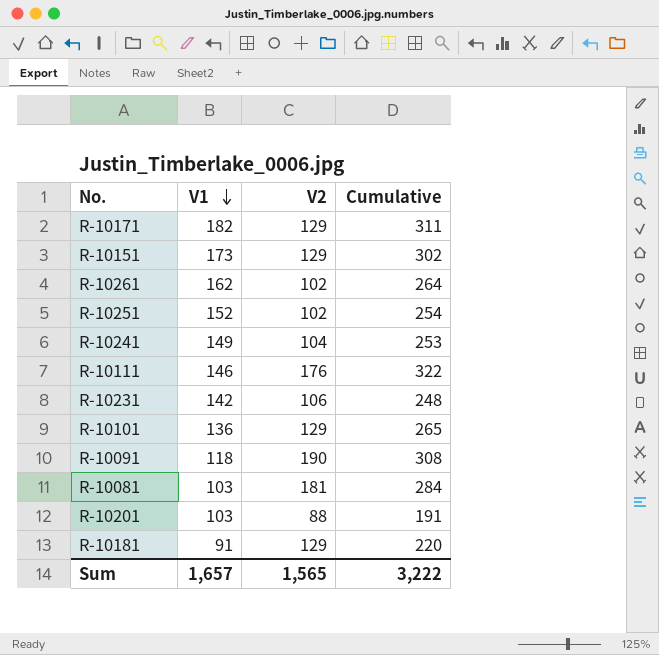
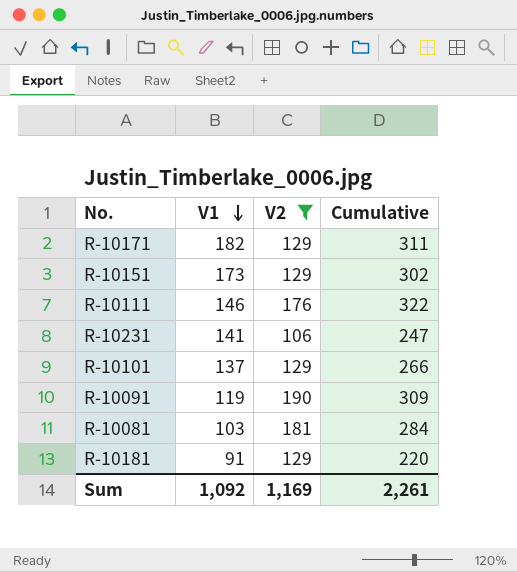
filter: none -> V2 >= 106
R-10231 | V1: 142 -> 141
R-10231 | Cumulative: 248 -> 247
R-10101 | V1: 136 -> 137
R-10101 | Cumulative: 265 -> 266
R-10091 | V1: 118 -> 119
R-10091 | Cumulative: 308 -> 309
Sum | V1: 1,657 -> 1,092
Sum | V2: 1,565 -> 1,169
Sum | Cumulative: 3,222 -> 2,261

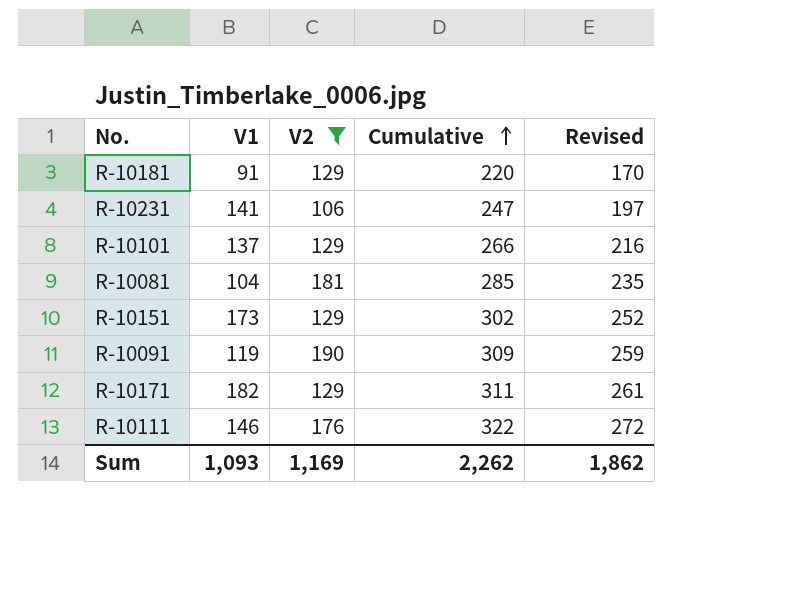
row order: V1 descending -> Cumulative ascending
column Revised | formula: none -> [Cumulative] - 50
R-10081 | V1: 103 -> 104
R-10081 | Cumulative: 284 -> 285
Sum | V1: 1,092 -> 1,093
Sum | Cumulative: 2,261 -> 2,262

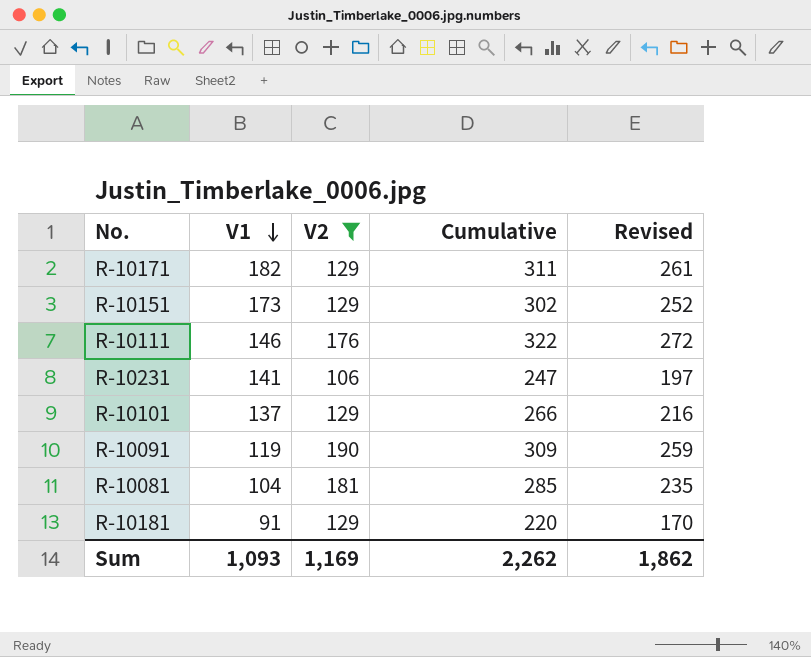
row order: Cumulative ascending -> V1 descending

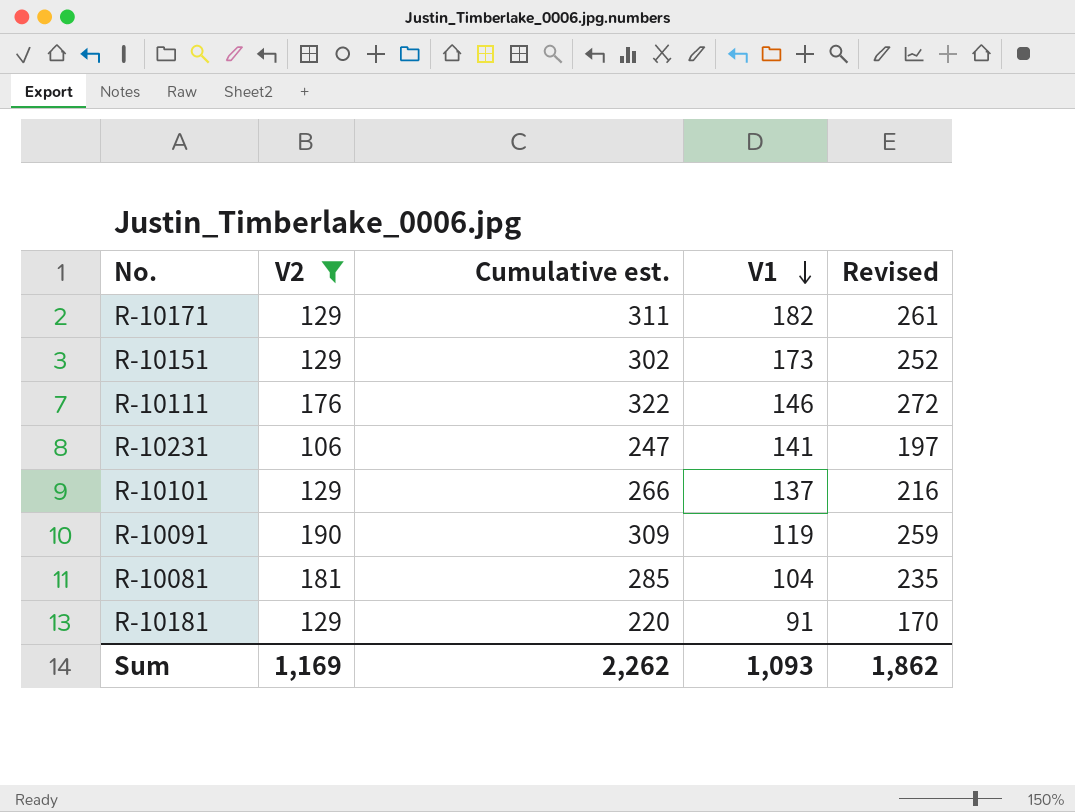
column name: Cumulative -> Cumulative est.
column V1 | position: 2 -> 4

